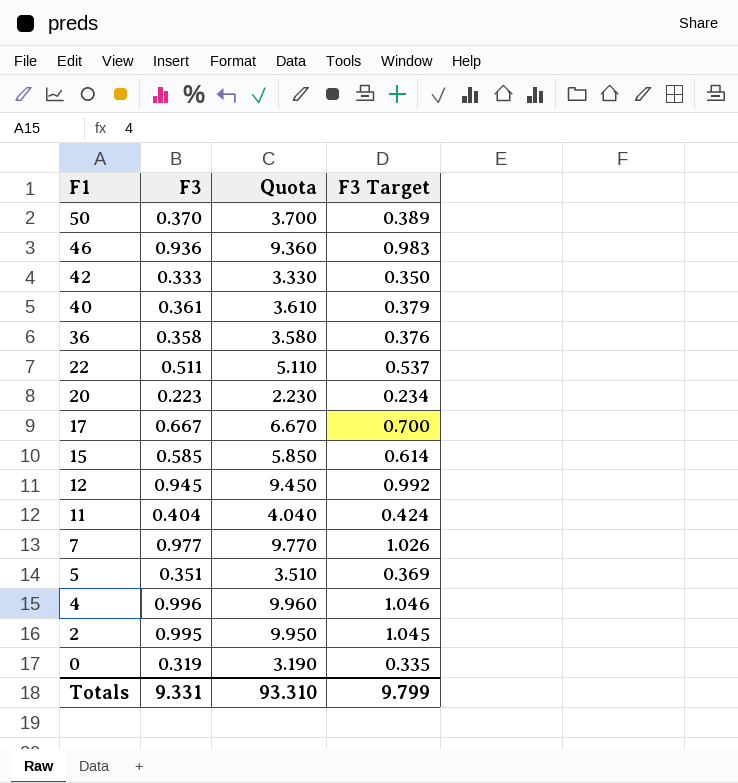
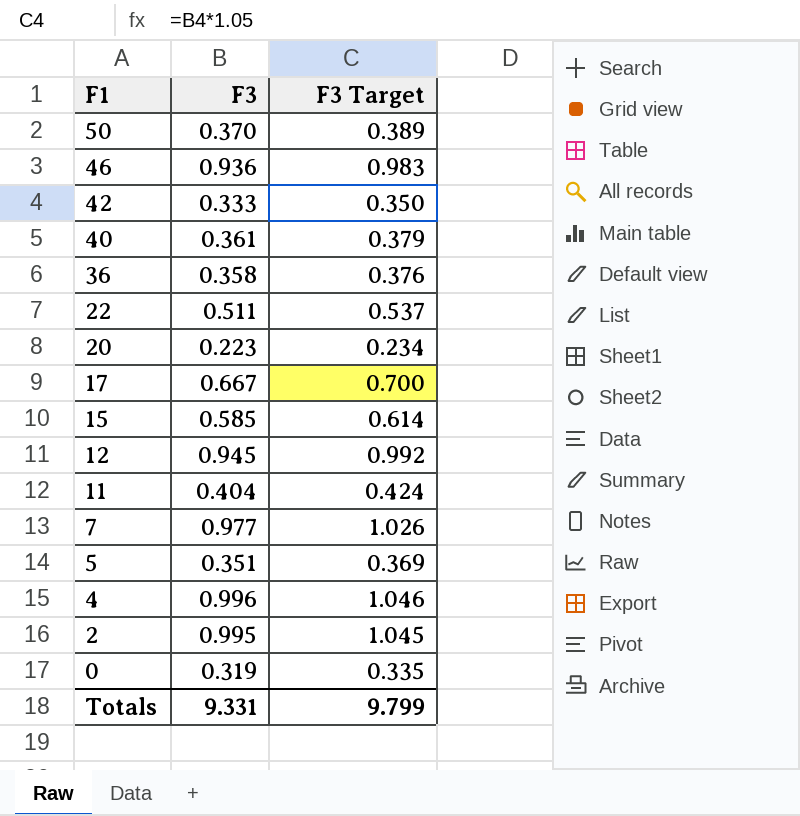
column Quota | formula: [F3] * 10 -> none

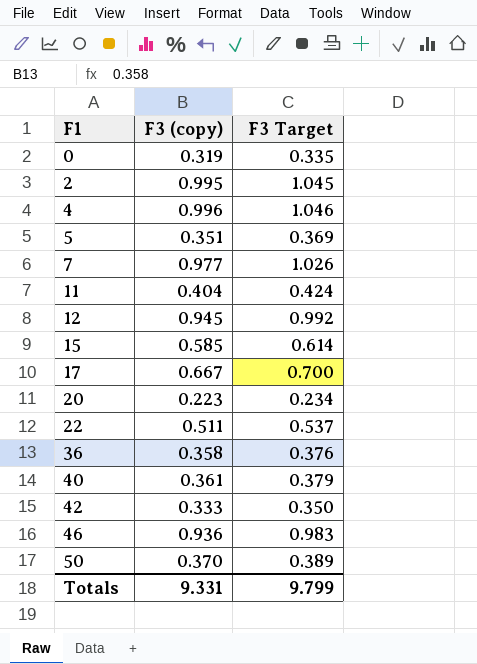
row order: F1 descending -> F1 ascending
column name: F3 -> F3 (copy)

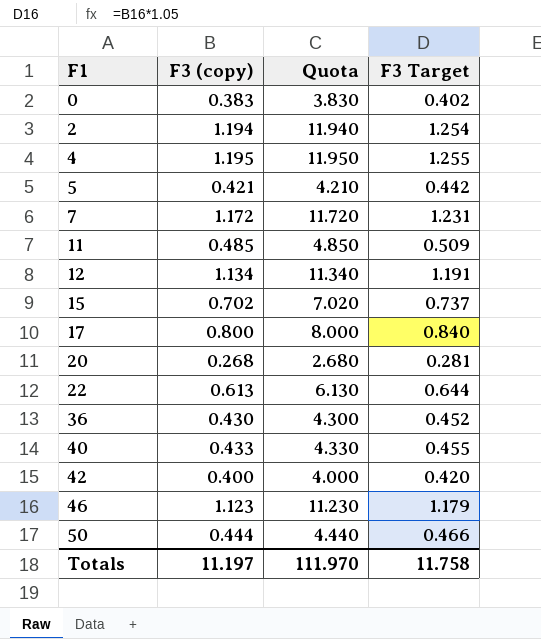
column Quota | formula: none -> [F3 (copy)] * 10
0 | F3 (copy): 0.319 -> 0.383
0 | F3 Target: 0.335 -> 0.402
2 | F3 (copy): 0.995 -> 1.194
2 | F3 Target: 1.045 -> 1.254
4 | F3 (copy): 0.996 -> 1.195
4 | F3 Target: 1.046 -> 1.255
5 | F3 (copy): 0.351 -> 0.421
5 | F3 Target: 0.369 -> 0.442
7 | F3 (copy): 0.977 -> 1.172
7 | F3 Target: 1.026 -> 1.231
11 | F3 (copy): 0.404 -> 0.485
11 | F3 Target: 0.424 -> 0.509
12 | F3 (copy): 0.945 -> 1.134
12 | F3 Target: 0.992 -> 1.191
15 | F3 (copy): 0.585 -> 0.702
15 | F3 Target: 0.614 -> 0.737
17 | F3 (copy): 0.667 -> 0.800
17 | F3 Target: 0.700 -> 0.840
20 | F3 (copy): 0.223 -> 0.268
20 | F3 Target: 0.234 -> 0.281
22 | F3 (copy): 0.511 -> 0.613
22 | F3 Target: 0.537 -> 0.644
36 | F3 (copy): 0.358 -> 0.430
36 | F3 Target: 0.376 -> 0.452
40 | F3 (copy): 0.361 -> 0.433
40 | F3 Target: 0.379 -> 0.455
42 | F3 (copy): 0.333 -> 0.400
42 | F3 Target: 0.350 -> 0.420
46 | F3 (copy): 0.936 -> 1.123
46 | F3 Target: 0.983 -> 1.179
50 | F3 (copy): 0.370 -> 0.444
50 | F3 Target: 0.389 -> 0.466
Totals | F3 (copy): 9.331 -> 11.197
Totals | F3 Target: 9.799 -> 11.758

